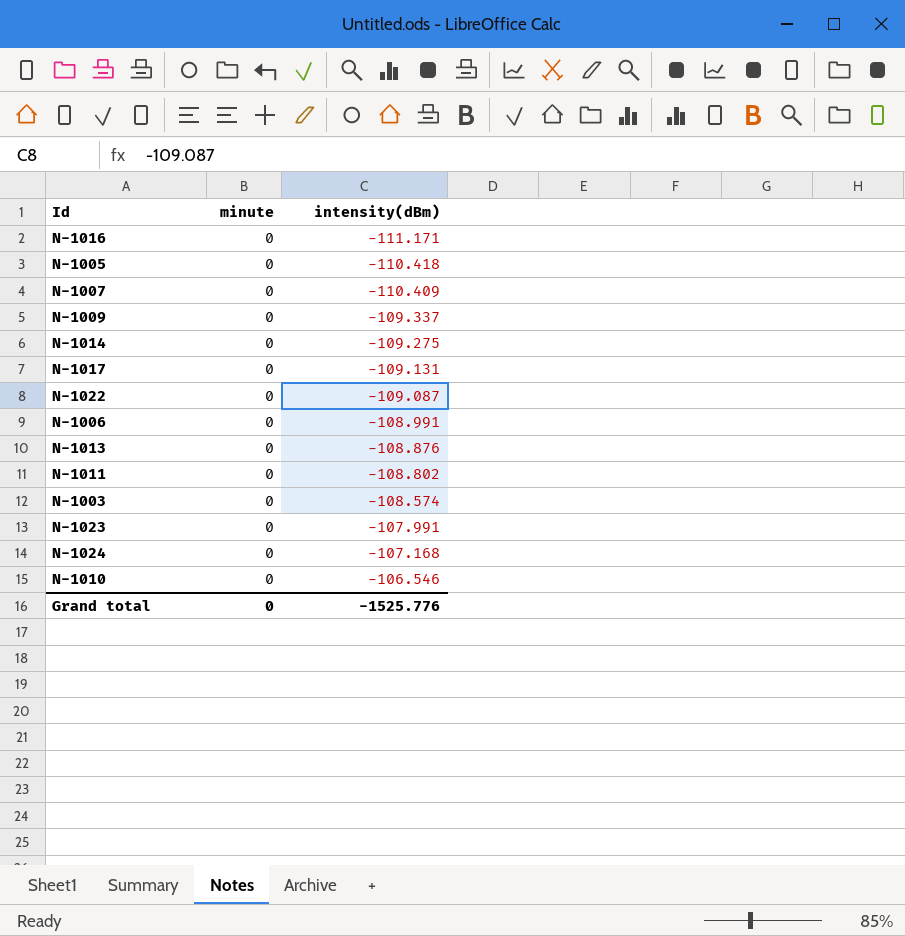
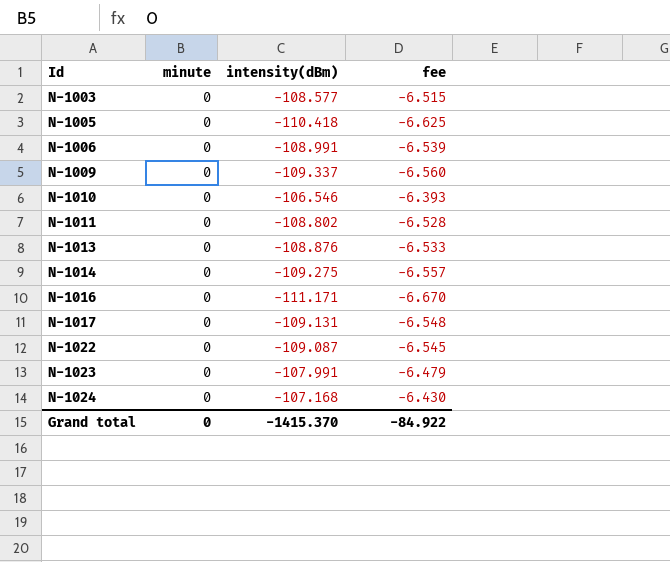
row order: intensity(dBm) ascending -> Id ascending
column fee | formula: none -> [intensity(dBm)] * 0.06
row N-1007: 0 | -110.409 -> none
N-1003 | intensity(dBm): -108.574 -> -108.577
Grand total | intensity(dBm): -1525.776 -> -1415.370

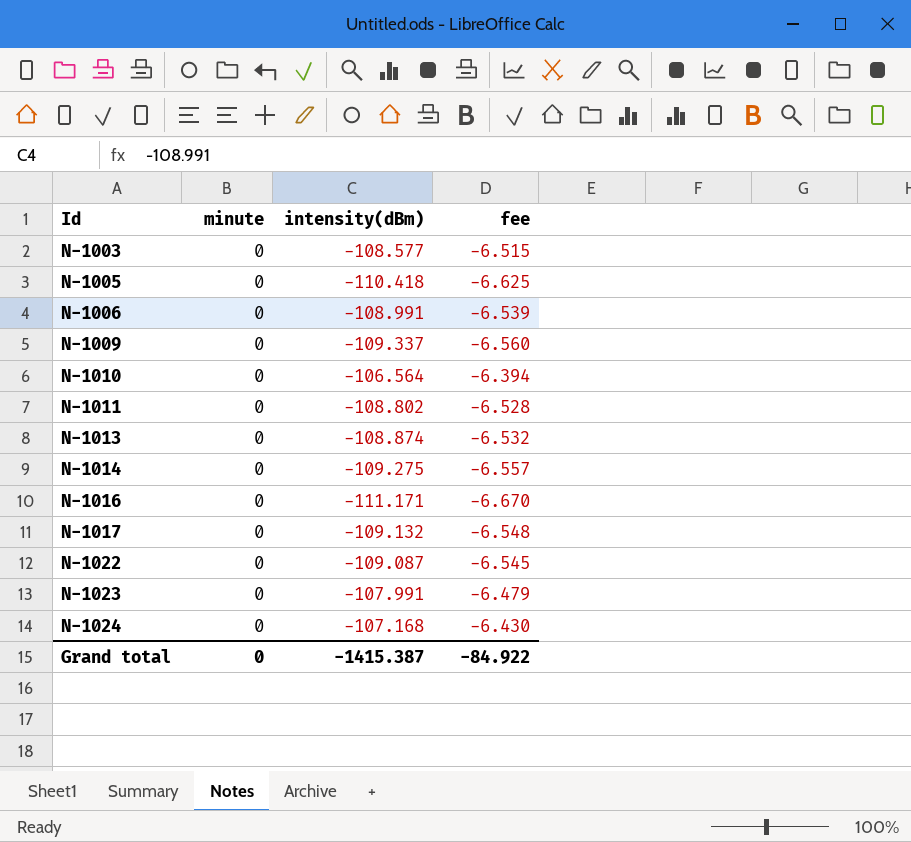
N-1010 | intensity(dBm): -106.546 -> -106.564
N-1010 | fee: -6.393 -> -6.394
N-1013 | intensity(dBm): -108.876 -> -108.874
N-1013 | fee: -6.533 -> -6.532
N-1017 | intensity(dBm): -109.131 -> -109.132
Grand total | intensity(dBm): -1415.370 -> -1415.387

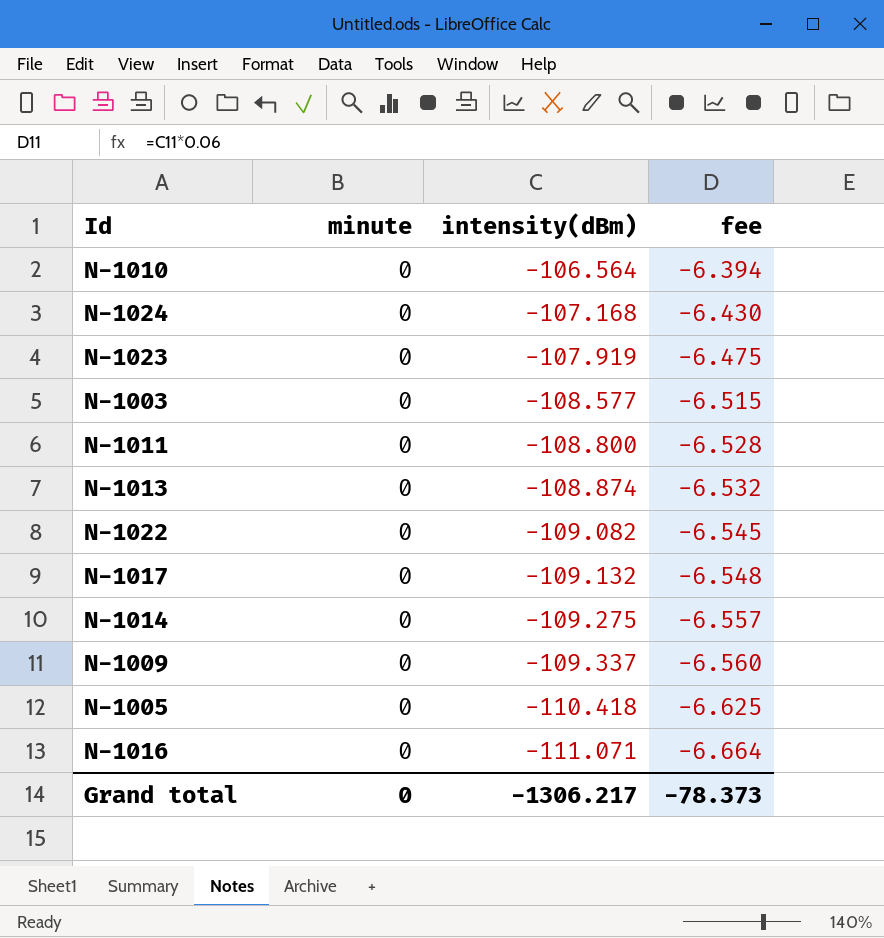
row order: Id ascending -> intensity(dBm) descending
row N-1006: 0 | -108.991 | -6.539 -> none
N-1023 | intensity(dBm): -107.991 -> -107.919
N-1023 | fee: -6.479 -> -6.475
N-1011 | intensity(dBm): -108.802 -> -108.800
N-1022 | intensity(dBm): -109.087 -> -109.082
N-1016 | intensity(dBm): -111.171 -> -111.071
N-1016 | fee: -6.670 -> -6.664
Grand total | intensity(dBm): -1415.387 -> -1306.217
Grand total | fee: -84.922 -> -78.373

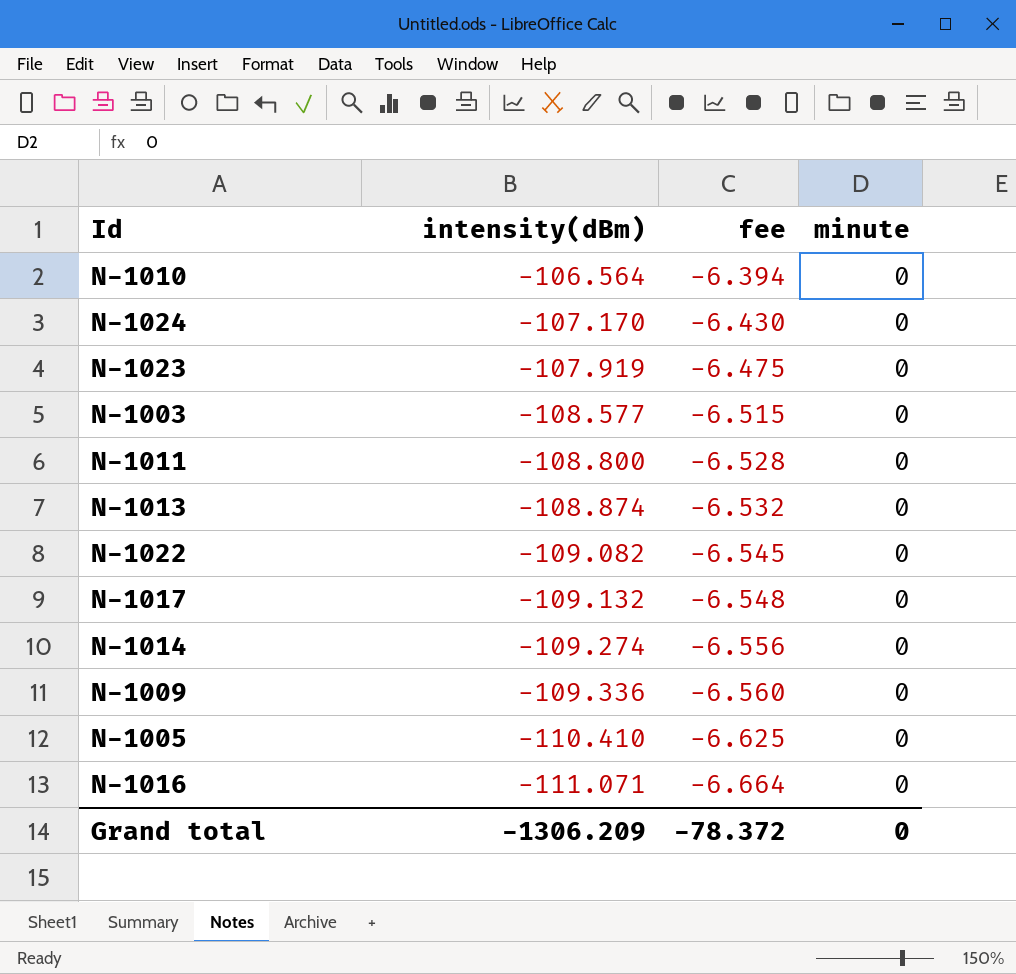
column minute | position: 2 -> 4
N-1024 | intensity(dBm): -107.168 -> -107.170
N-1014 | intensity(dBm): -109.275 -> -109.274
N-1014 | fee: -6.557 -> -6.556
N-1009 | intensity(dBm): -109.337 -> -109.336
N-1005 | intensity(dBm): -110.418 -> -110.410
Grand total | intensity(dBm): -1306.217 -> -1306.209
Grand total | fee: -78.373 -> -78.372

